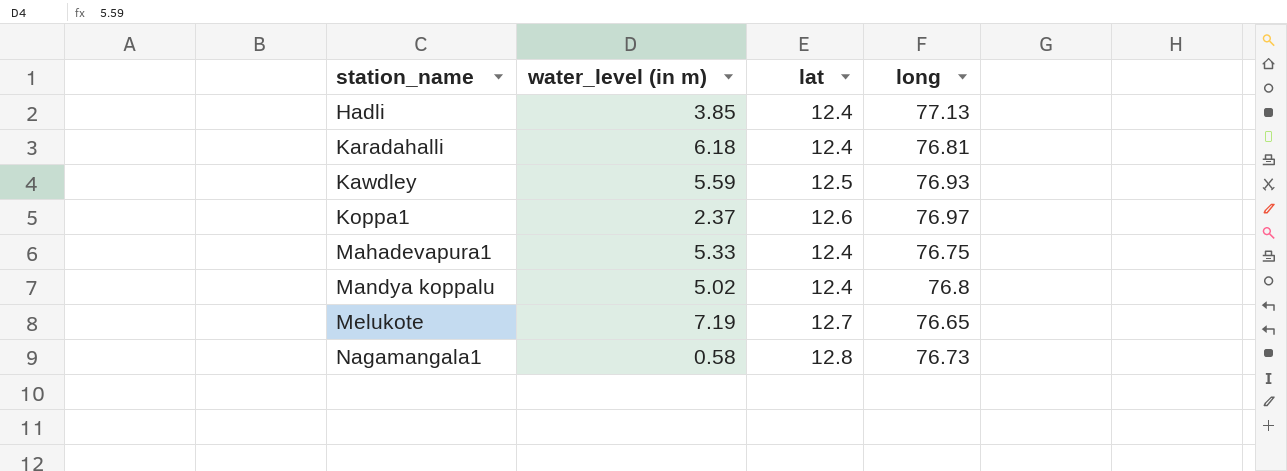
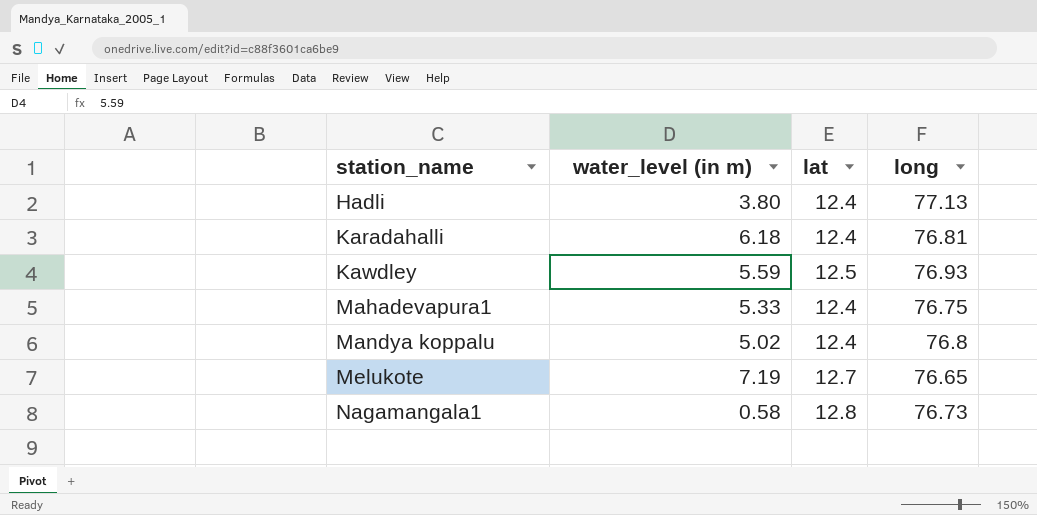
row Koppa1: 2.37 | 12.6 | 76.97 -> none
Hadli | water_level (in m): 3.85 -> 3.80

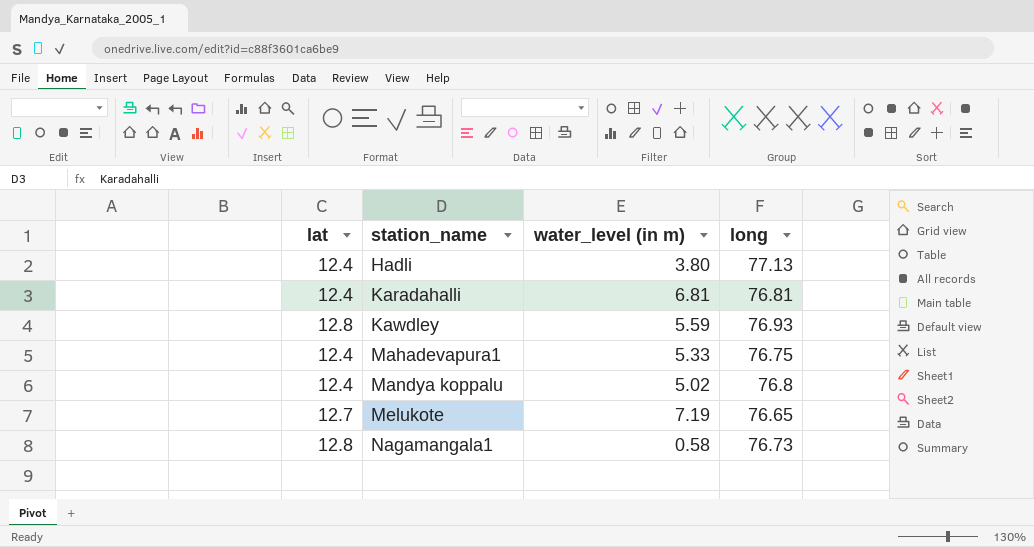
column lat | position: 3 -> 1
Karadahalli | water_level (in m): 6.18 -> 6.81
Kawdley | lat: 12.5 -> 12.8

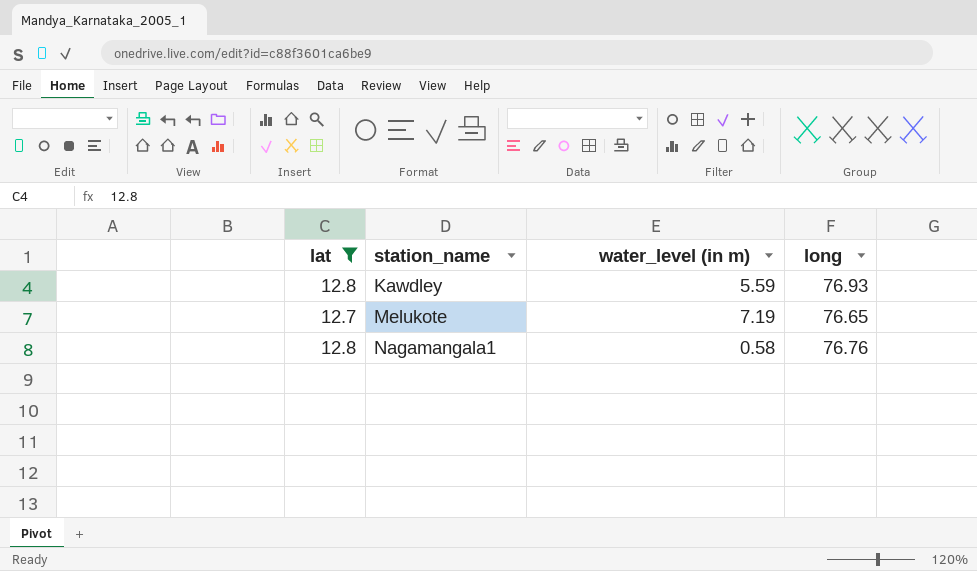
filter: none -> lat != 12.4
Nagamangala1 | long: 76.73 -> 76.76

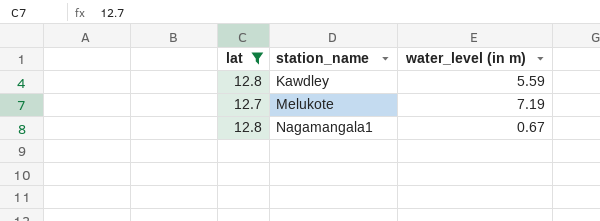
column long | position: 4 -> none
Nagamangala1 | water_level (in m): 0.58 -> 0.67

